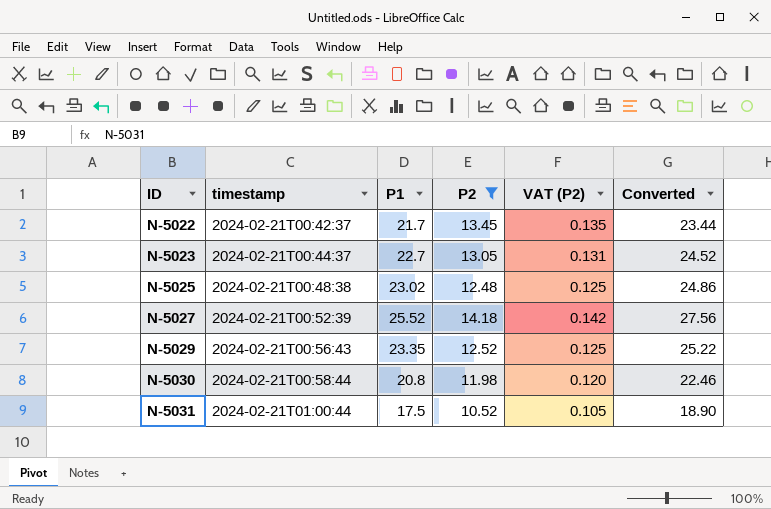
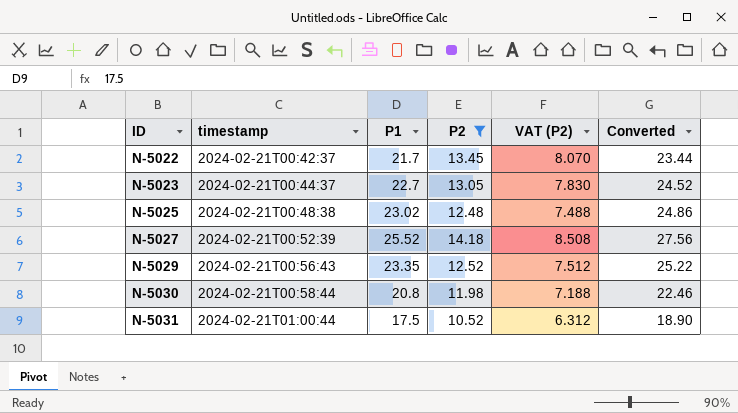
column VAT (P2) | formula: [P2] * 0.01 -> [P2] * 0.6

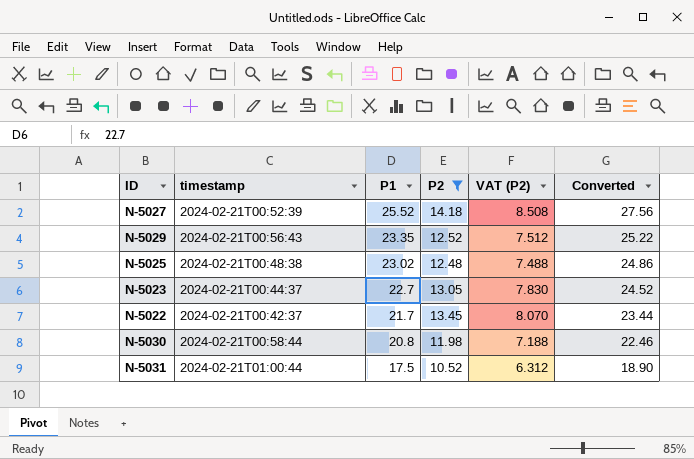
row order: ID ascending -> P1 descending

